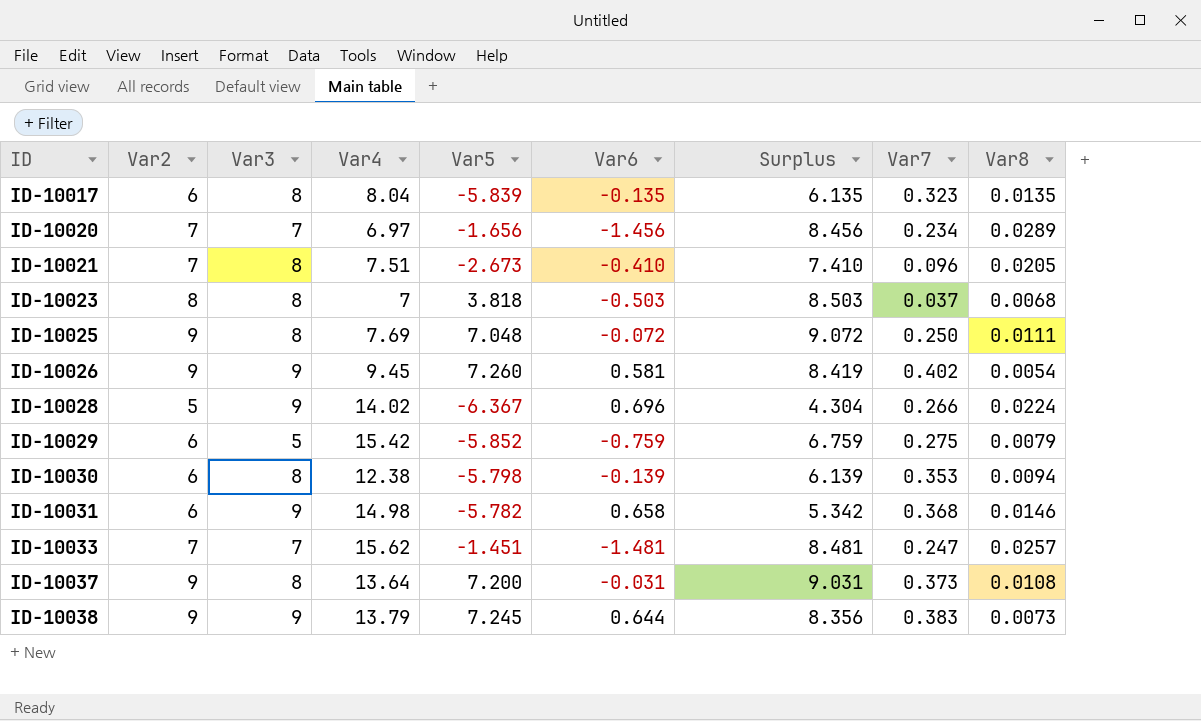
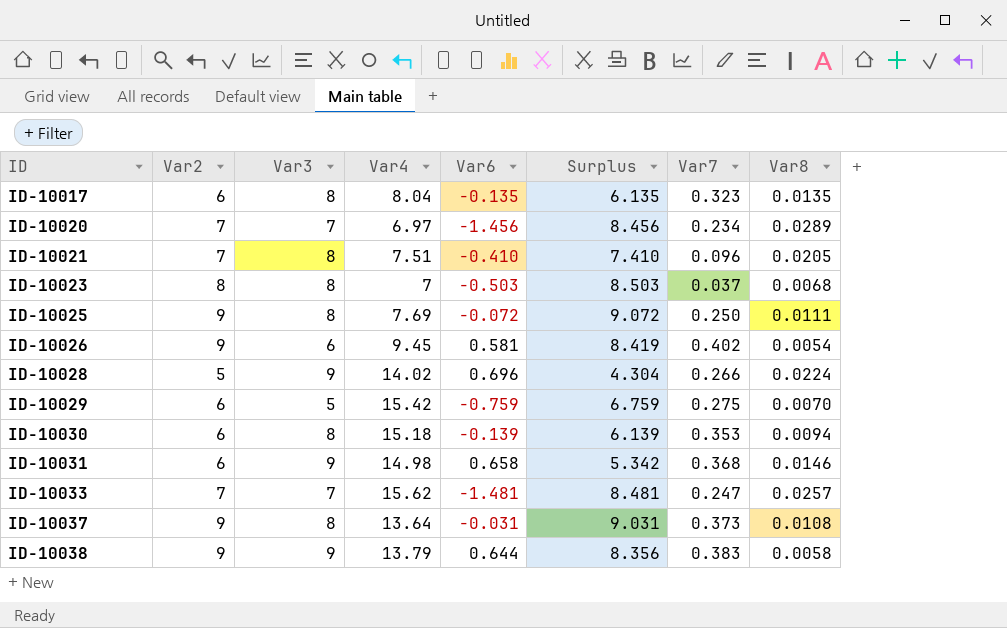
column Var5 | position: 5 -> none
ID-10026 | Var3: 9 -> 6
ID-10029 | Var8: 0.0079 -> 0.0070
ID-10030 | Var4: 12.38 -> 15.18
ID-10038 | Var8: 0.0073 -> 0.0058

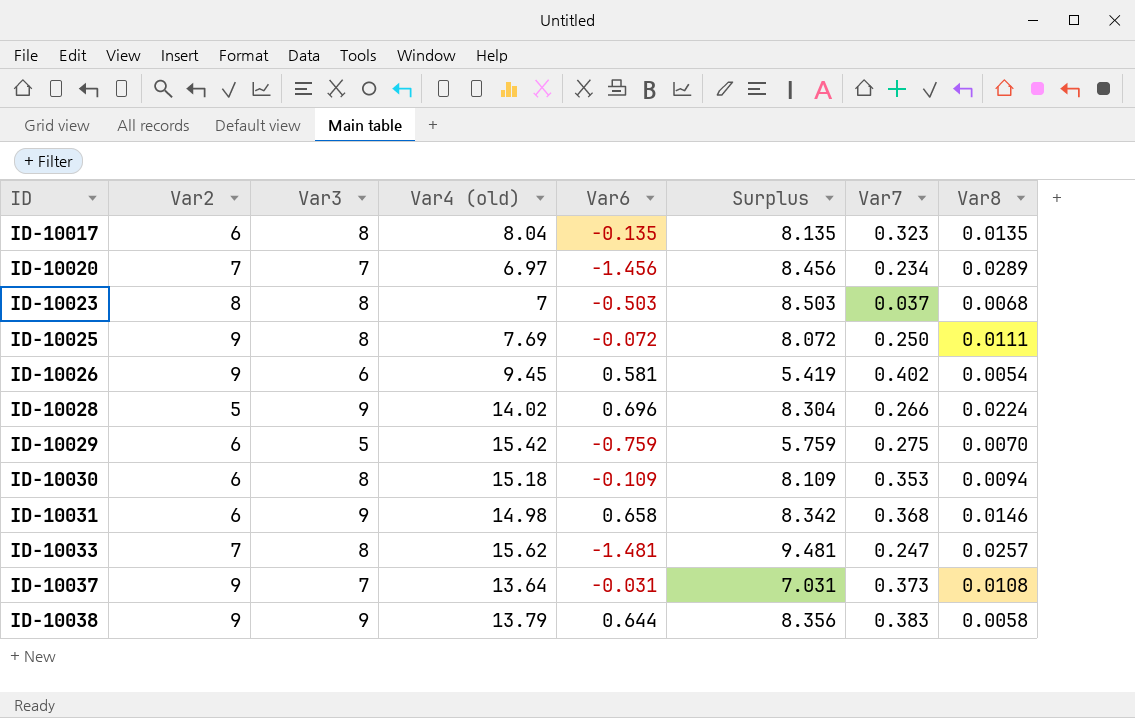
column name: Var4 -> Var4 (old)
column Surplus | formula: [Var2] - [Var6] -> [Var3] - [Var6]
row ID-10021: 7 | 8 | 7.51 | -0.410 | 7.410 | 0.096 | 0.0205 -> none
ID-10030 | Var6: -0.139 -> -0.109
ID-10033 | Var3: 7 -> 8
ID-10037 | Var3: 8 -> 7

